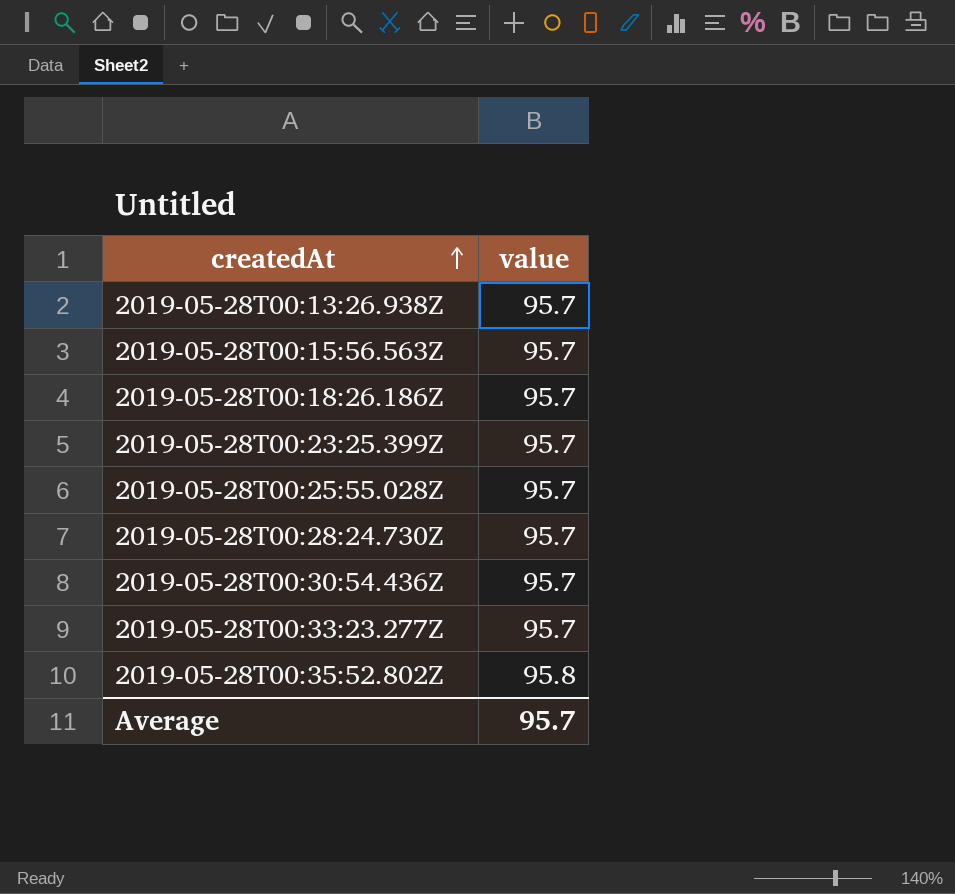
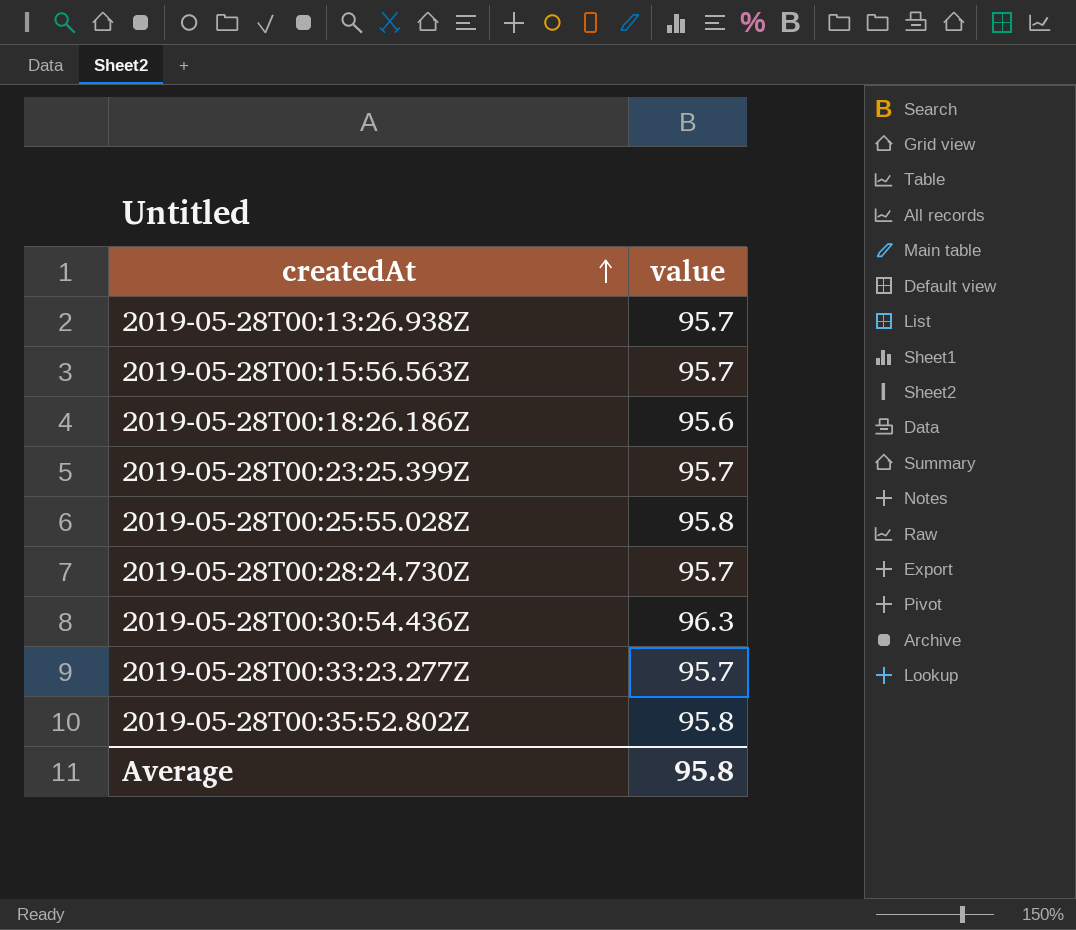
2019-05-28T00:18:26.186Z | value: 95.7 -> 95.6
2019-05-28T00:25:55.028Z | value: 95.7 -> 95.8
2019-05-28T00:30:54.436Z | value: 95.7 -> 96.3
Average | value: 95.7 -> 95.8

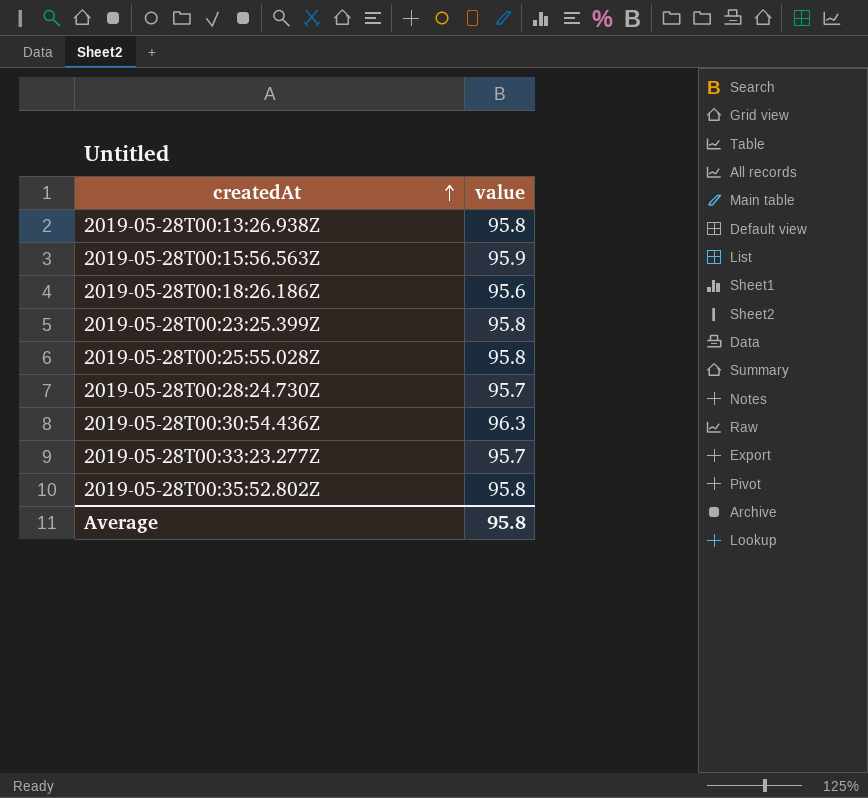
2019-05-28T00:13:26.938Z | value: 95.7 -> 95.8
2019-05-28T00:15:56.563Z | value: 95.7 -> 95.9
2019-05-28T00:23:25.399Z | value: 95.7 -> 95.8

